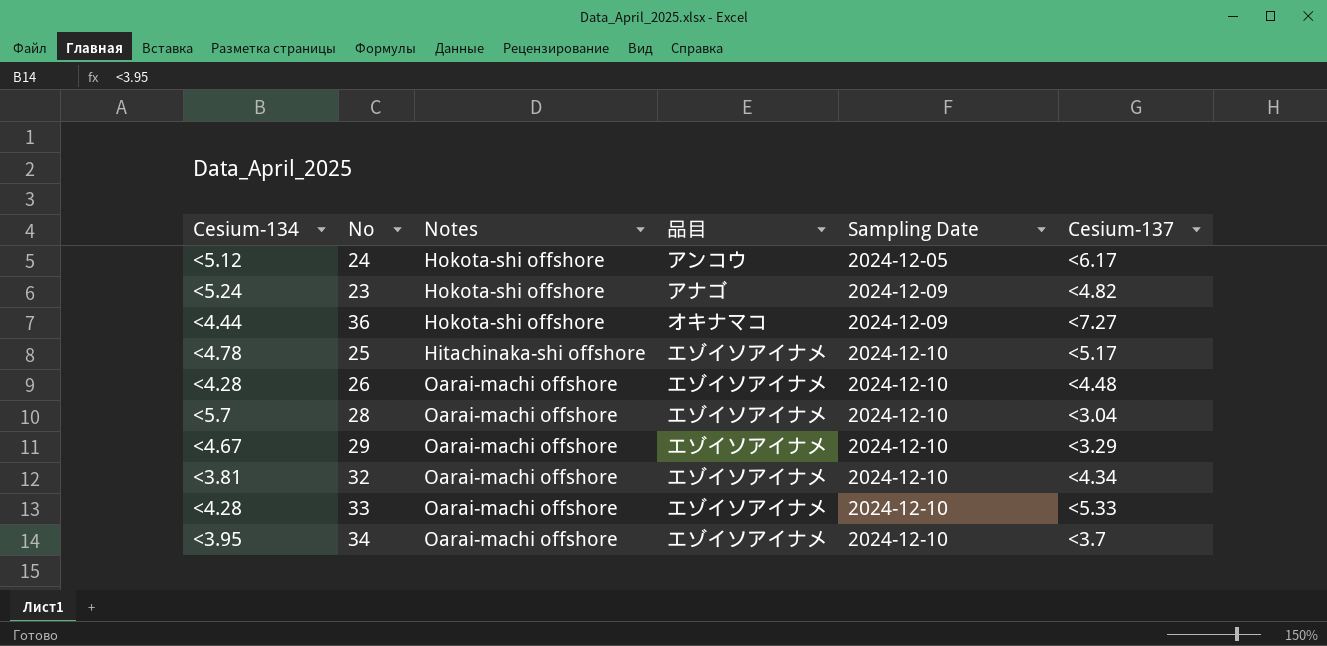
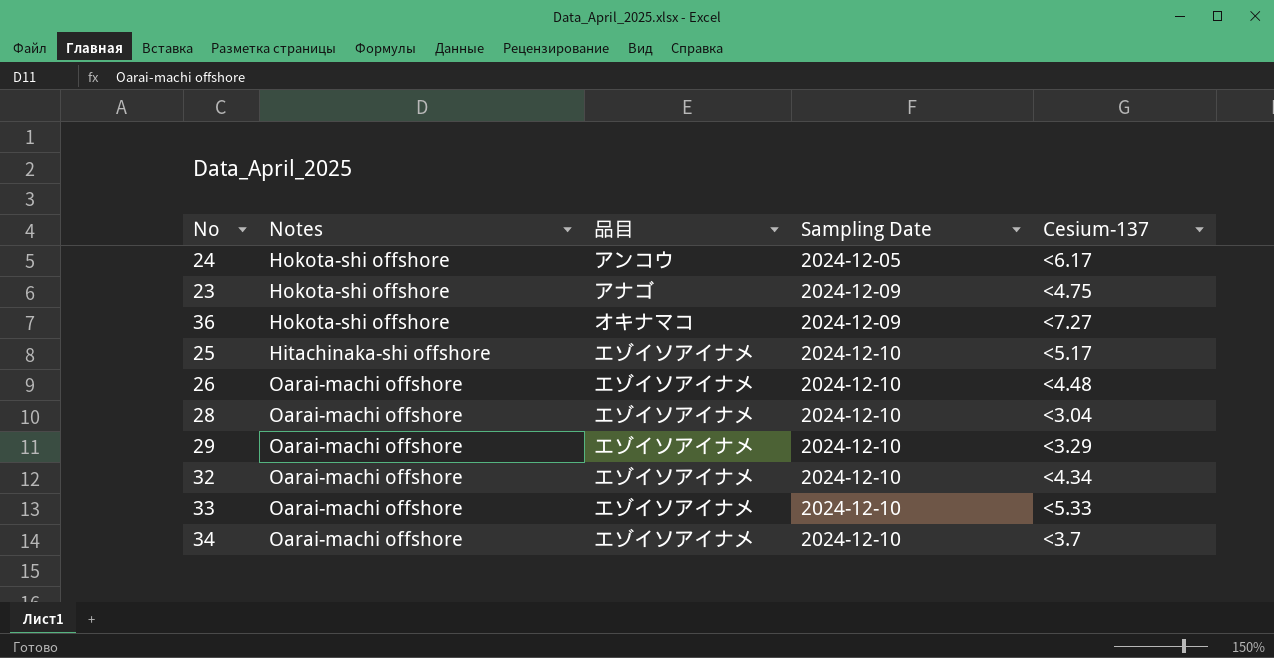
column Cesium-134 | position: 1 -> none
23 | Cesium-137: <4.82 -> <4.75

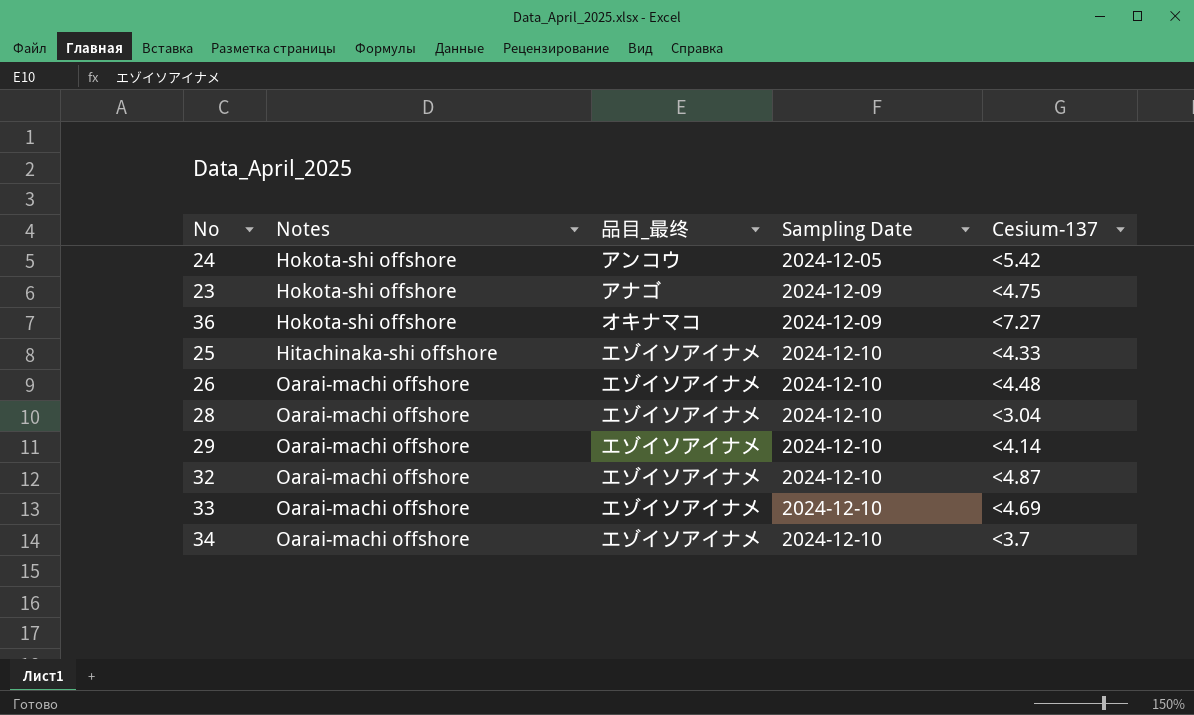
column name: 品目 -> 品目_最终
24 | Cesium-137: <6.17 -> <5.42
25 | Cesium-137: <5.17 -> <4.33
29 | Cesium-137: <3.29 -> <4.14
32 | Cesium-137: <4.34 -> <4.87
33 | Cesium-137: <5.33 -> <4.69

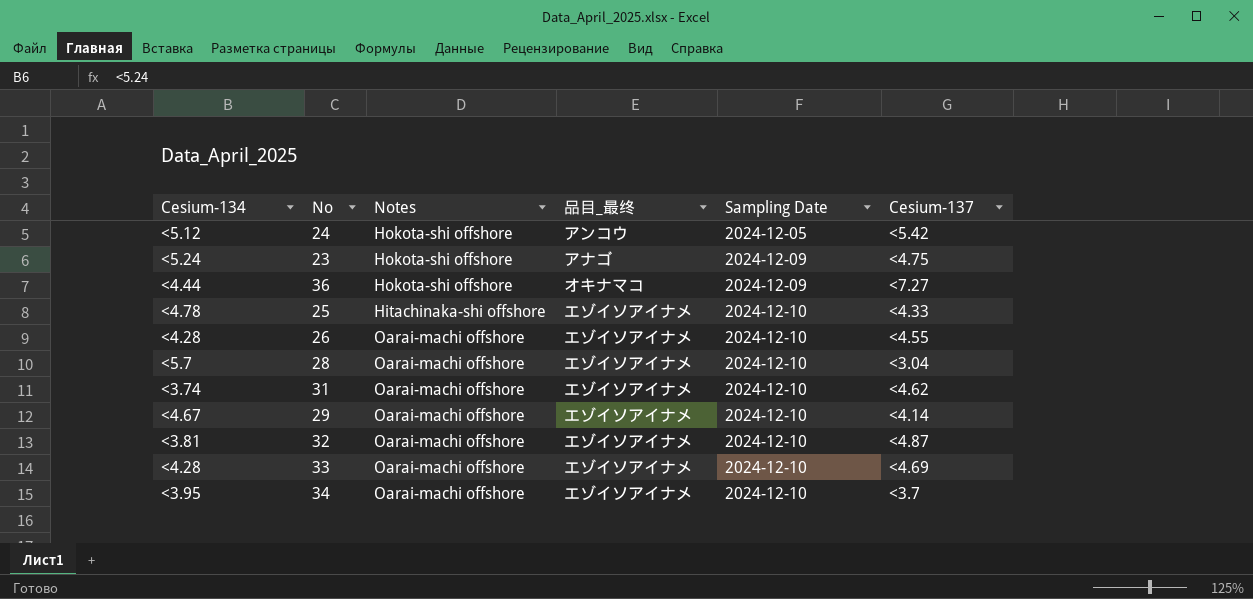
column Cesium-134 | position: none -> 1
26 | Cesium-137: <4.48 -> <4.55
row 31: none -> <3.74 | Oarai-machi offshore | エゾイソアイナメ | 2024-12-10 | <4.62

